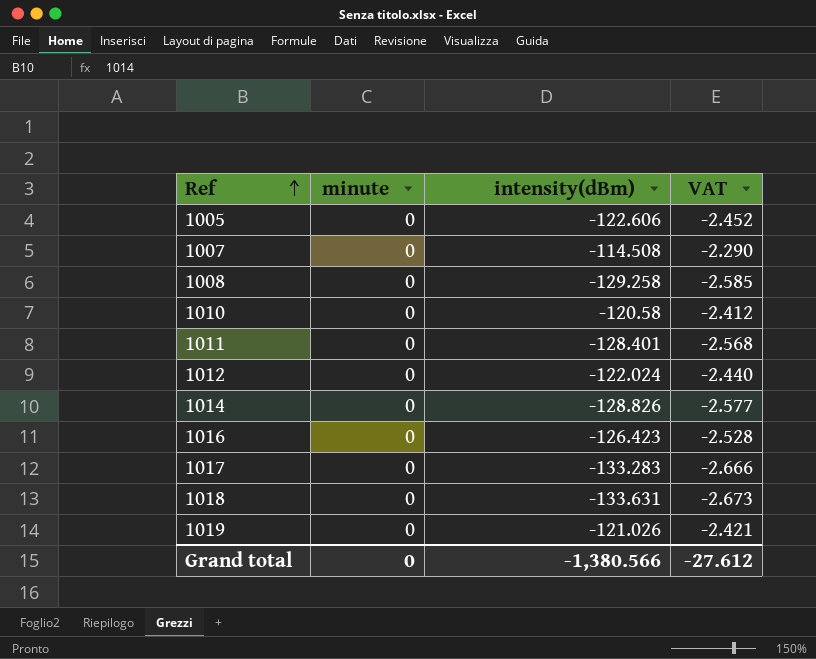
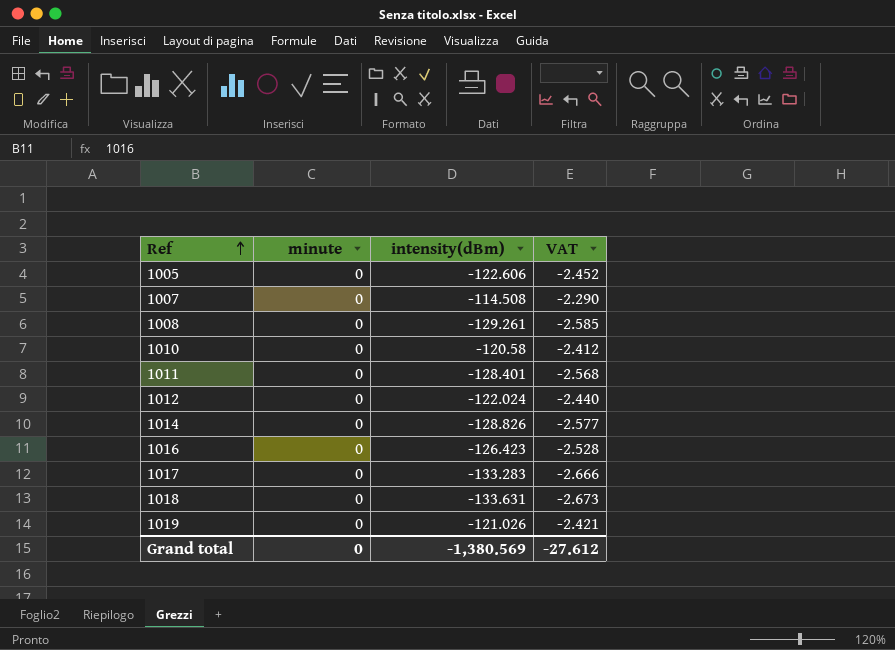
1008 | intensity(dBm): -129.258 -> -129.261
Grand total | intensity(dBm): -1,380.566 -> -1,380.569

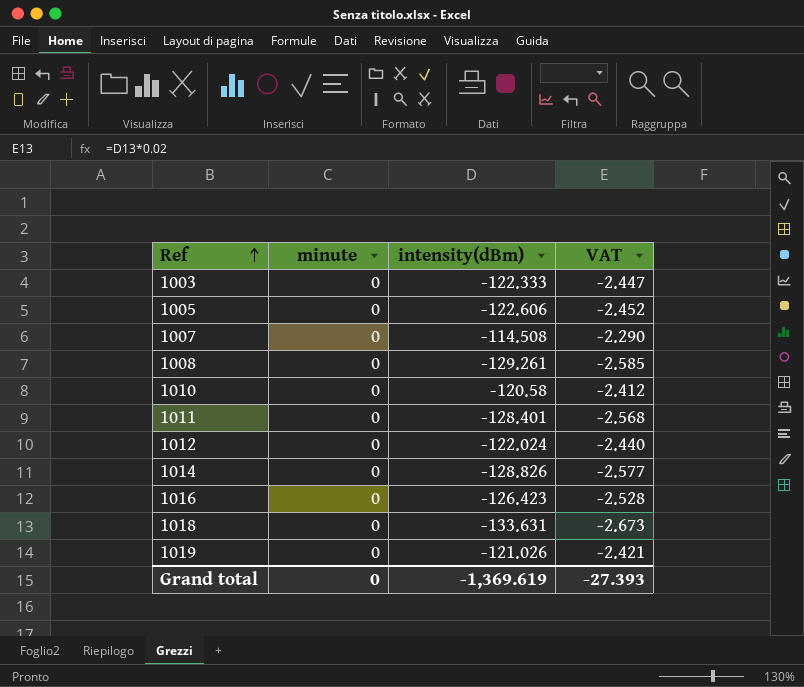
row 1017: 0 | -133.283 | -2.666 -> none
row 1003: none -> 0 | -122.333 | -2.447
Grand total | intensity(dBm): -1,380.569 -> -1,369.619
Grand total | VAT: -27.612 -> -27.393

